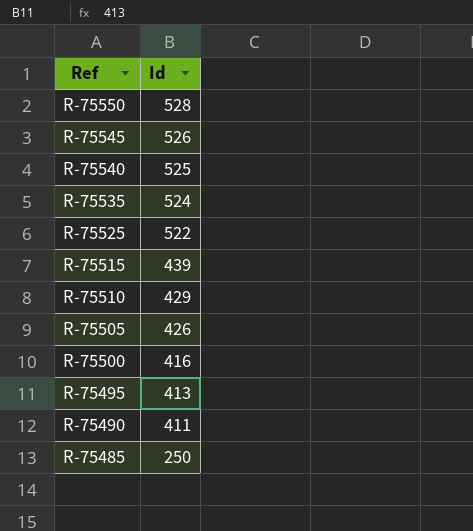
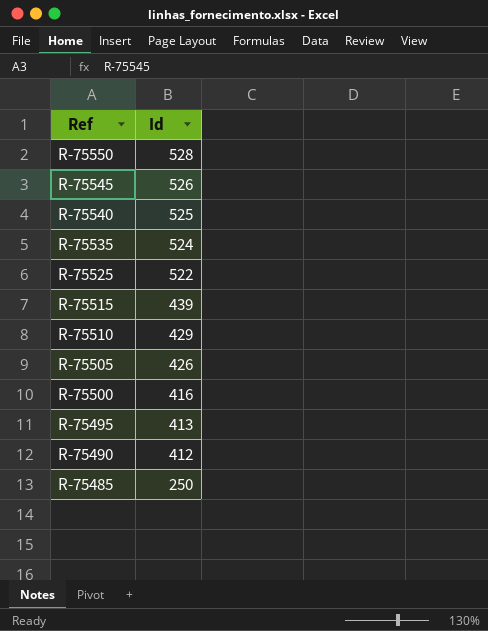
R-75490 | Id: 411 -> 412

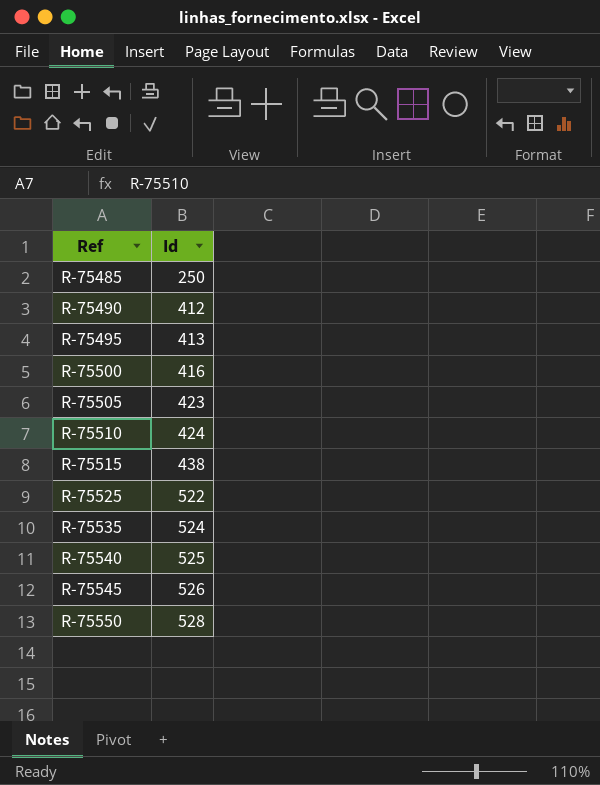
row order: Ref descending -> Ref ascending
R-75505 | Id: 426 -> 423
R-75510 | Id: 429 -> 424
R-75515 | Id: 439 -> 438

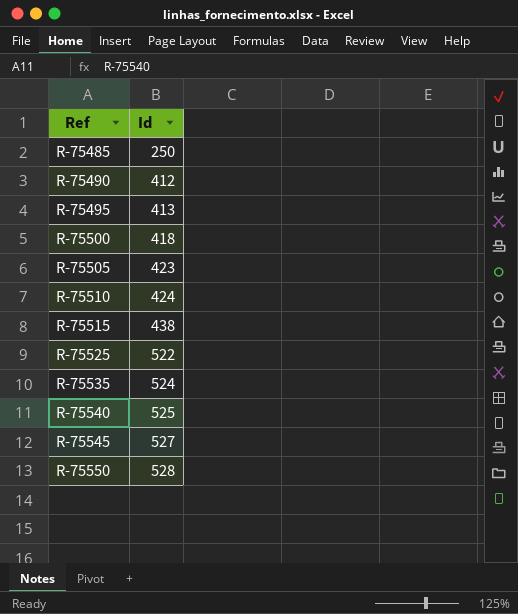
R-75500 | Id: 416 -> 418
R-75545 | Id: 526 -> 527

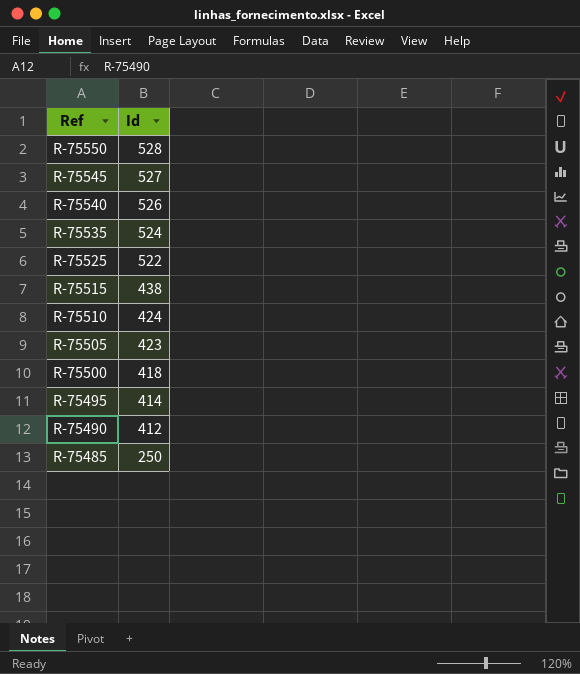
row order: Ref ascending -> Ref descending
R-75540 | Id: 525 -> 526
R-75495 | Id: 413 -> 414

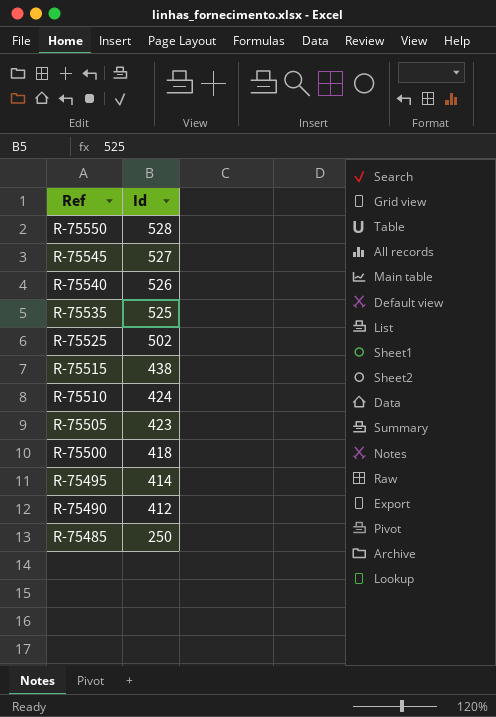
R-75535 | Id: 524 -> 525
R-75525 | Id: 522 -> 502

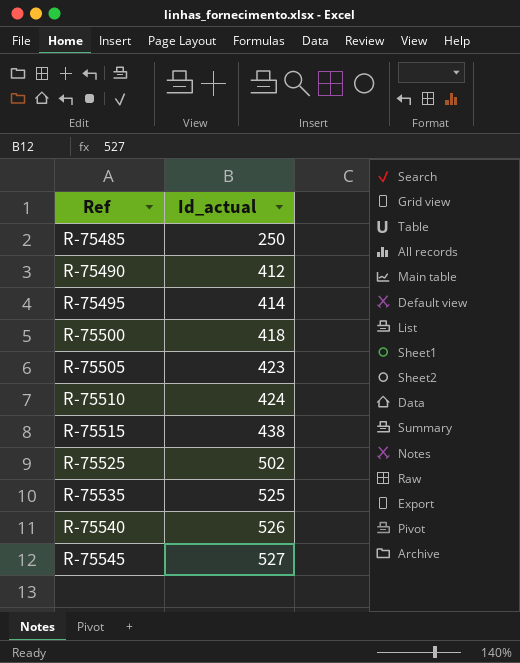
row order: Ref descending -> Ref ascending
column name: Id -> Id_actual
row R-75550: 528 -> none

